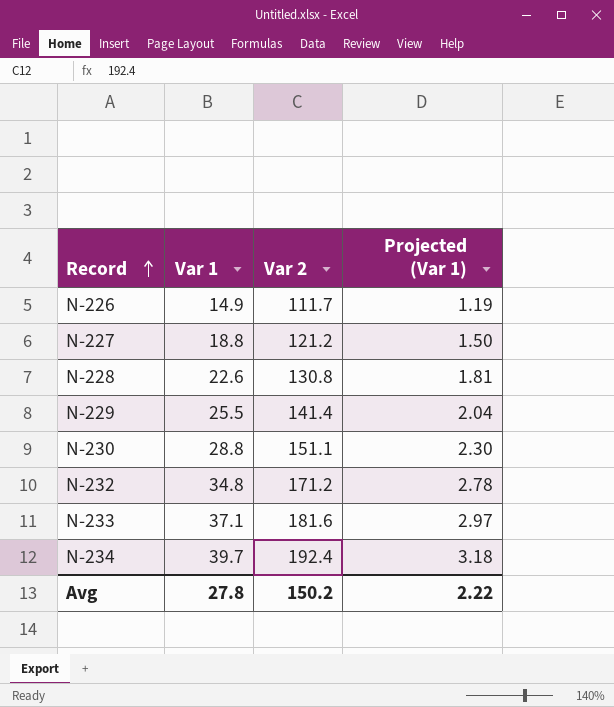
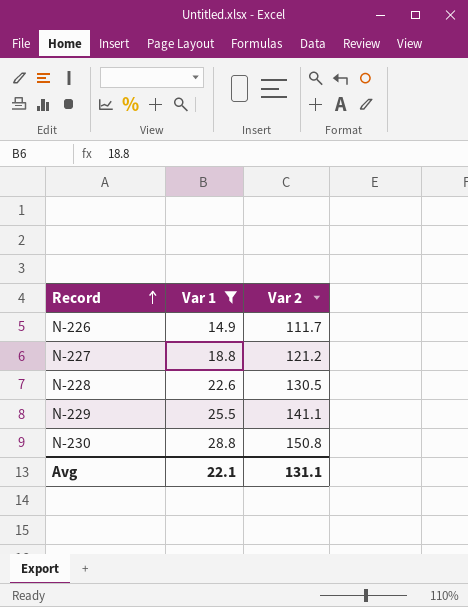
filter: none -> Var 1 <= 28.8
column Projected (Var 1) | formula: [Var 1] * 0.08 -> none
N-228 | Var 2: 130.8 -> 130.5
N-229 | Var 2: 141.4 -> 141.1
N-230 | Var 2: 151.1 -> 150.8
Avg | Var 1: 27.8 -> 22.1
Avg | Var 2: 150.2 -> 131.1

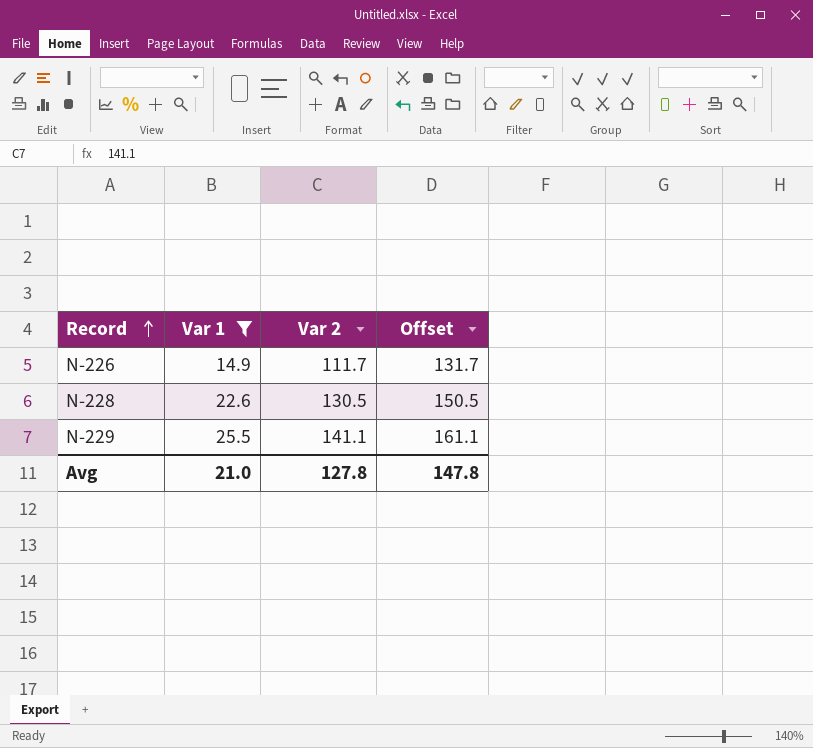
column Offset | formula: none -> [Var 2] + 20
row N-227: 18.8 | 121.2 -> none
row N-230: 28.8 | 150.8 -> none
Avg | Var 1: 22.1 -> 21.0
Avg | Var 2: 131.1 -> 127.8

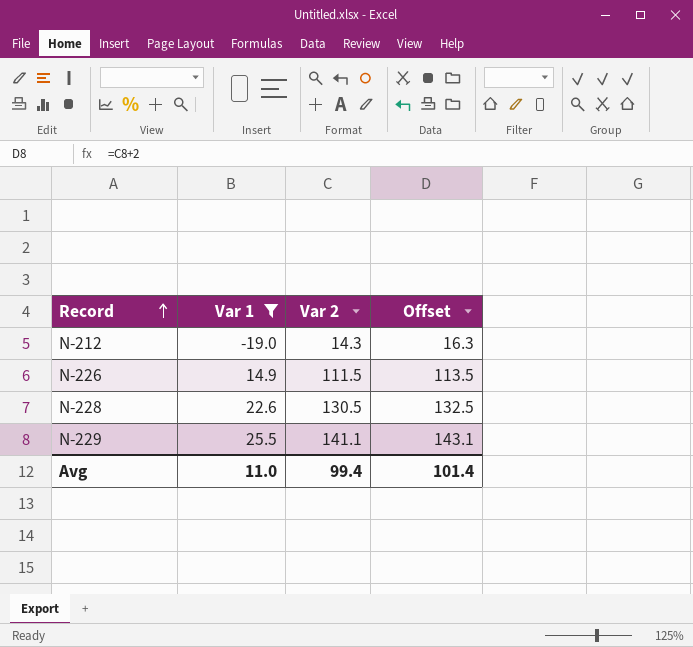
column Offset | formula: [Var 2] + 20 -> [Var 2] + 2
row N-212: none -> -19.0 | 14.3 | 16.3
N-226 | Var 2: 111.7 -> 111.5
Avg | Var 1: 21.0 -> 11.0
Avg | Var 2: 127.8 -> 99.4
Avg | Offset: 147.8 -> 101.4

